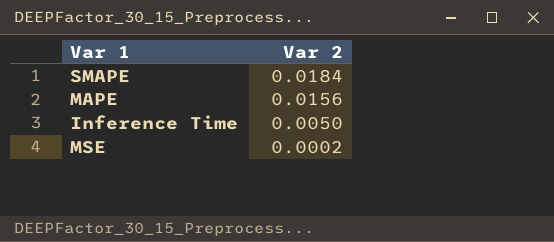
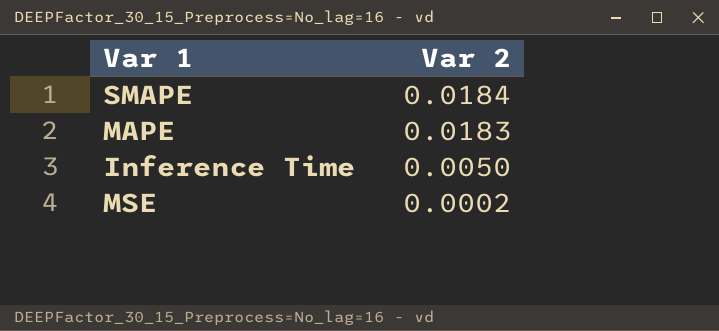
MAPE | Var 2: 0.0156 -> 0.0183

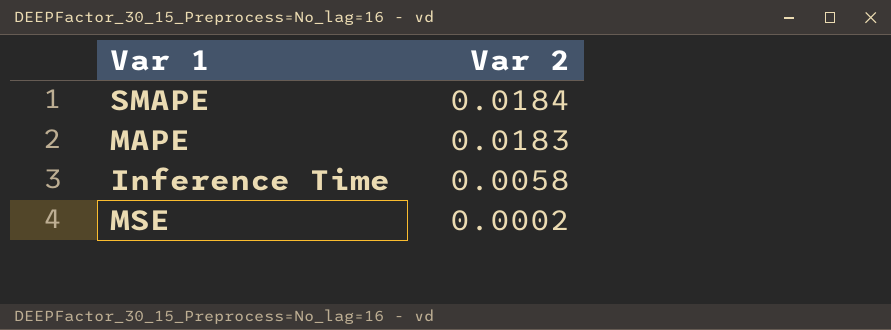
Inference Time | Var 2: 0.0050 -> 0.0058

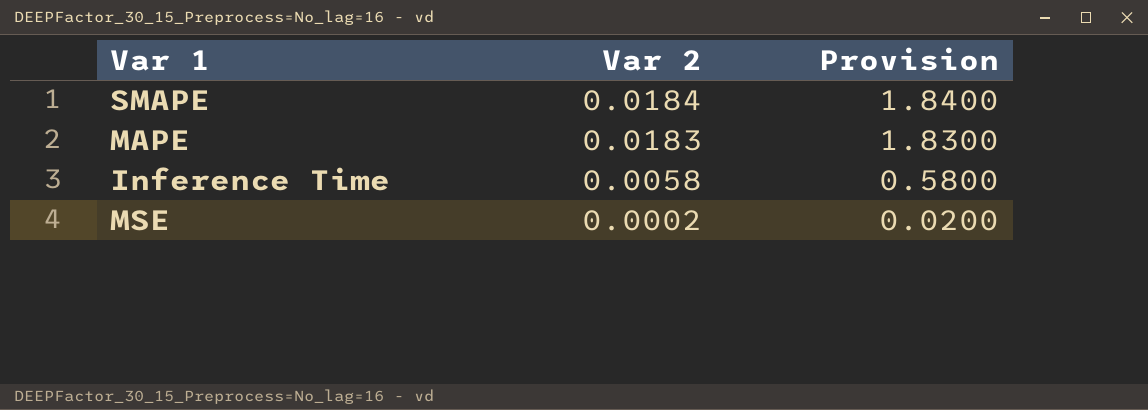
column Provision | formula: none -> [Var 2] * 100

